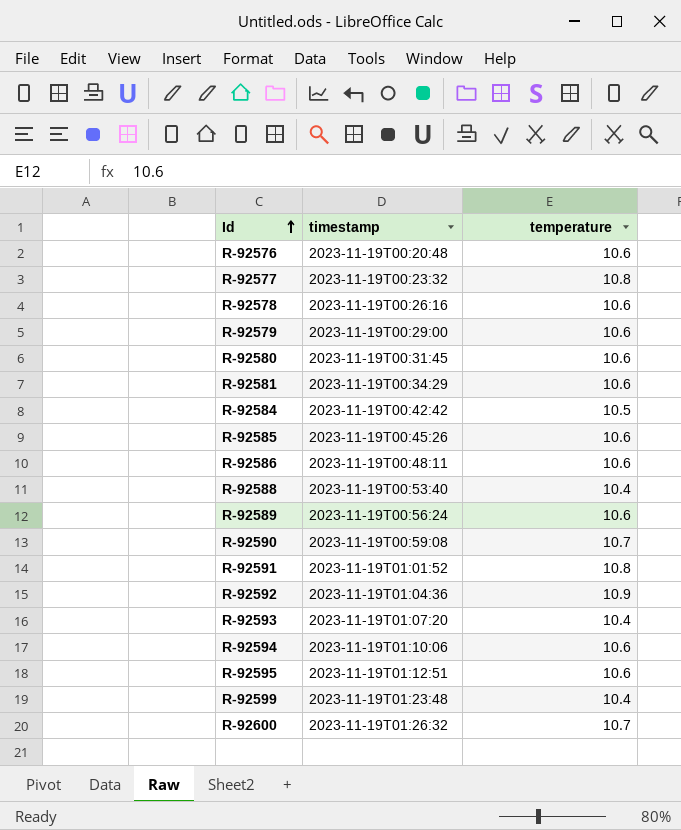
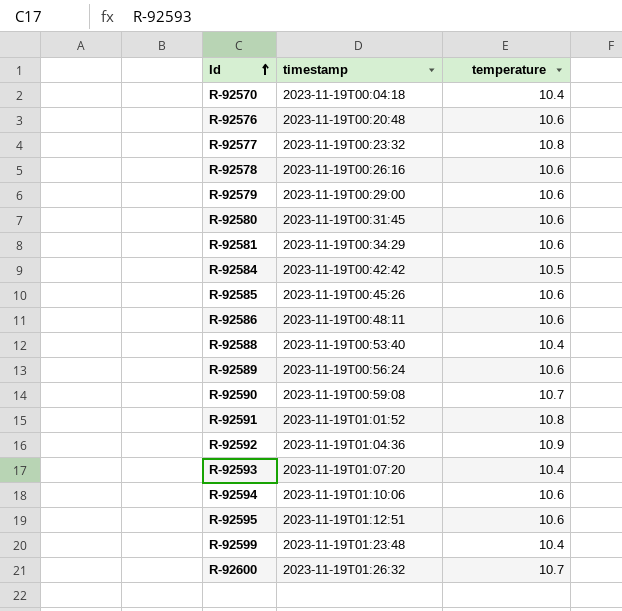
row R-92570: none -> 2023-11-19T00:04:18 | 10.4

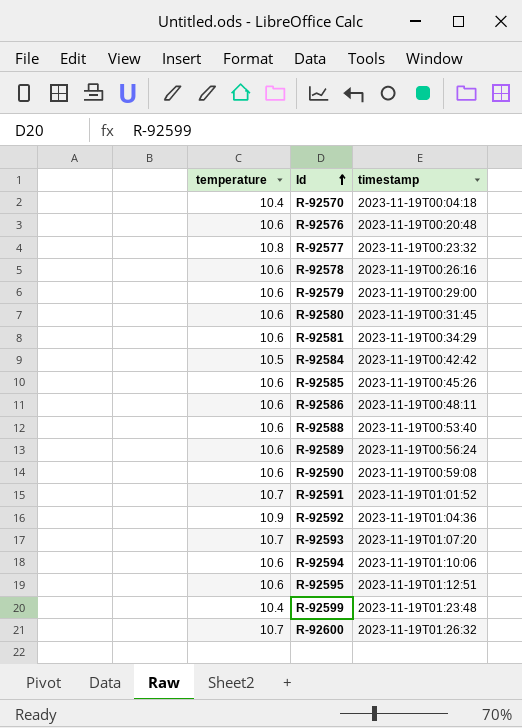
column temperature | position: 3 -> 1
R-92588 | temperature: 10.4 -> 10.6
R-92590 | temperature: 10.7 -> 10.6
R-92591 | temperature: 10.8 -> 10.7
R-92593 | temperature: 10.4 -> 10.7

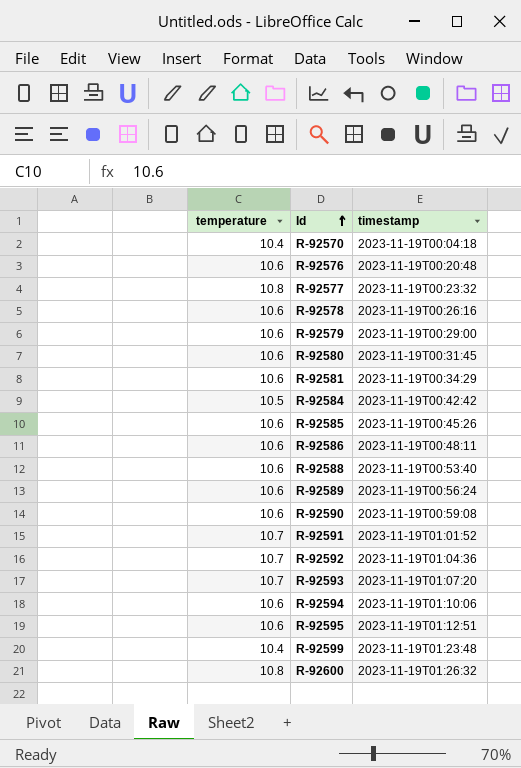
R-92592 | temperature: 10.9 -> 10.7
R-92600 | temperature: 10.7 -> 10.8

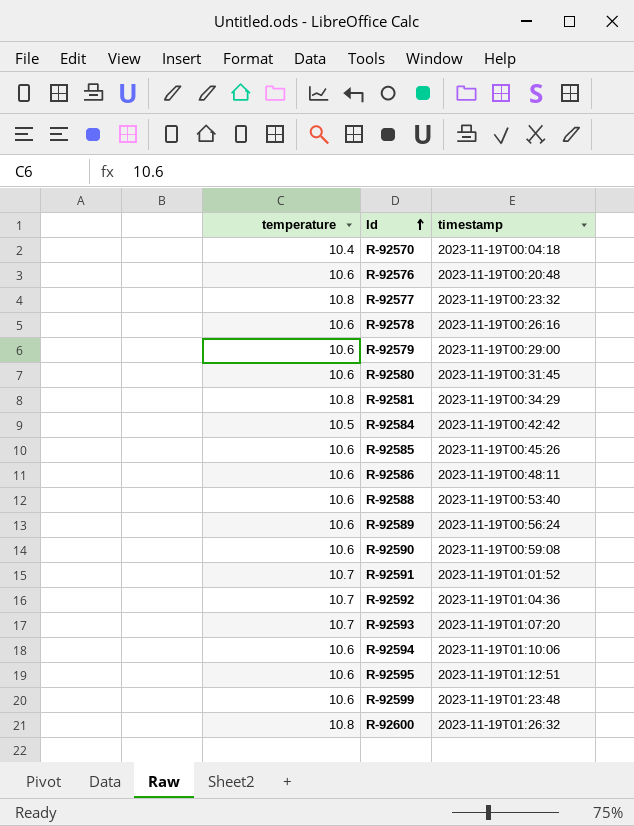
R-92581 | temperature: 10.6 -> 10.8
R-92599 | temperature: 10.4 -> 10.6

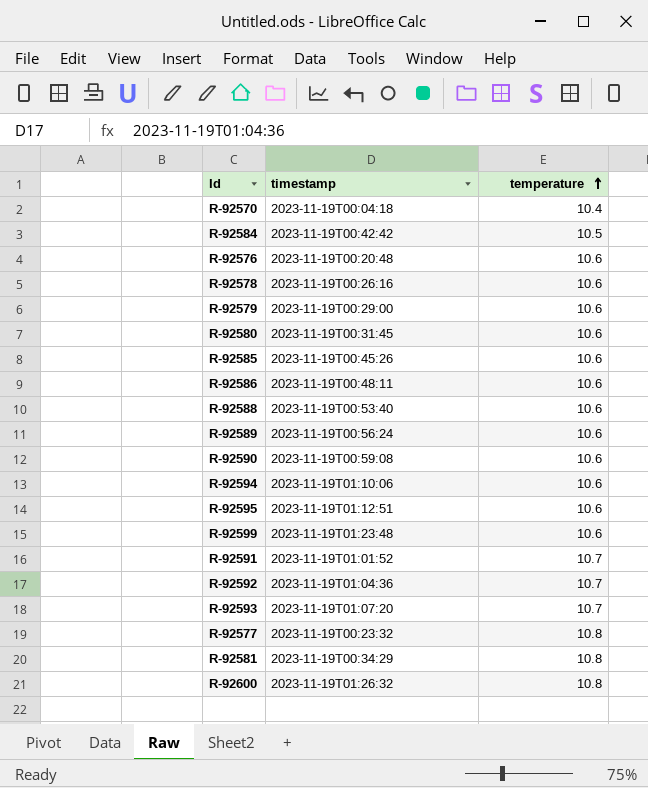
row order: Id ascending -> temperature ascending
column temperature | position: 1 -> 3

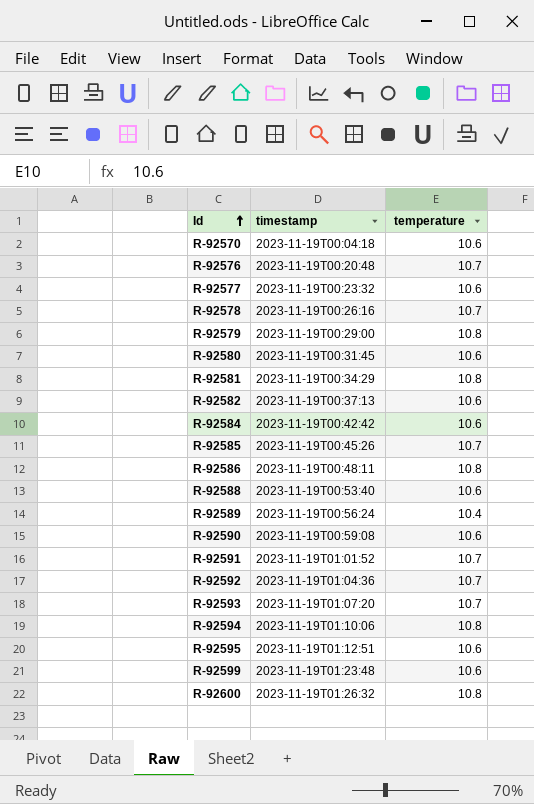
row order: temperature ascending -> Id ascending
R-92570 | temperature: 10.4 -> 10.6
R-92576 | temperature: 10.6 -> 10.7
R-92577 | temperature: 10.8 -> 10.6
R-92578 | temperature: 10.6 -> 10.7
R-92579 | temperature: 10.6 -> 10.8
row R-92582: none -> 2023-11-19T00:37:13 | 10.6
R-92584 | temperature: 10.5 -> 10.6
R-92585 | temperature: 10.6 -> 10.7
R-92586 | temperature: 10.6 -> 10.8
R-92589 | temperature: 10.6 -> 10.4
R-92594 | temperature: 10.6 -> 10.8

